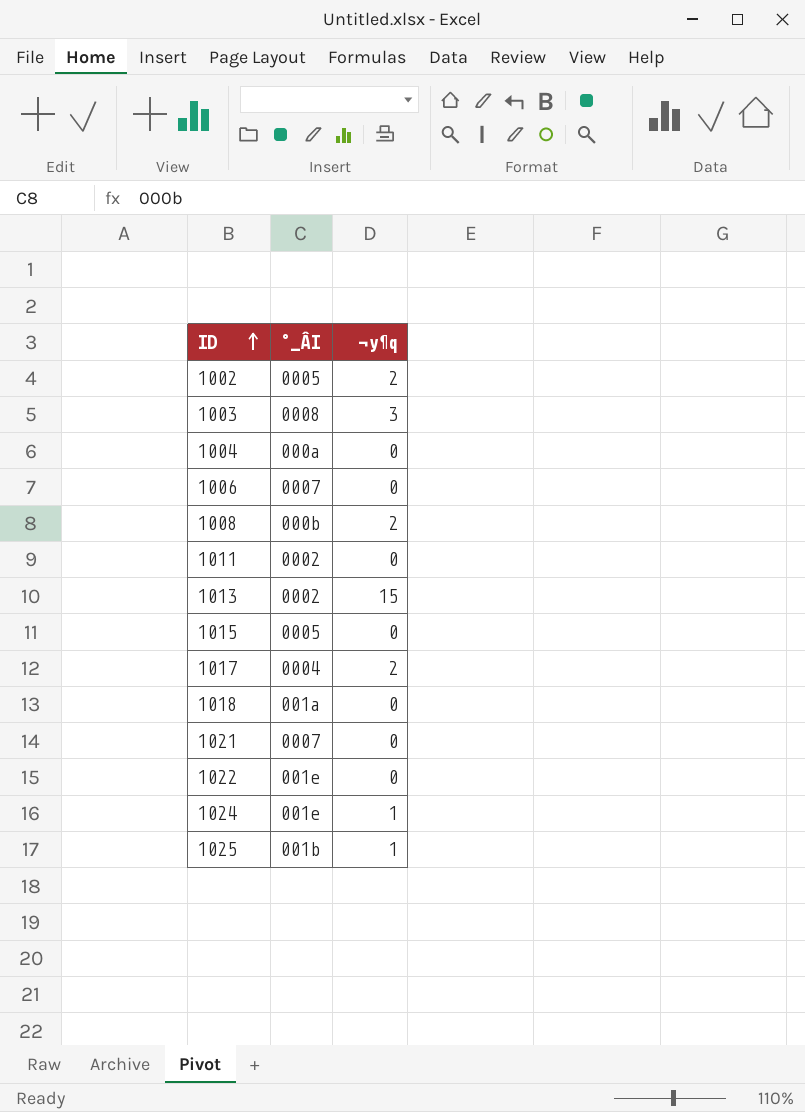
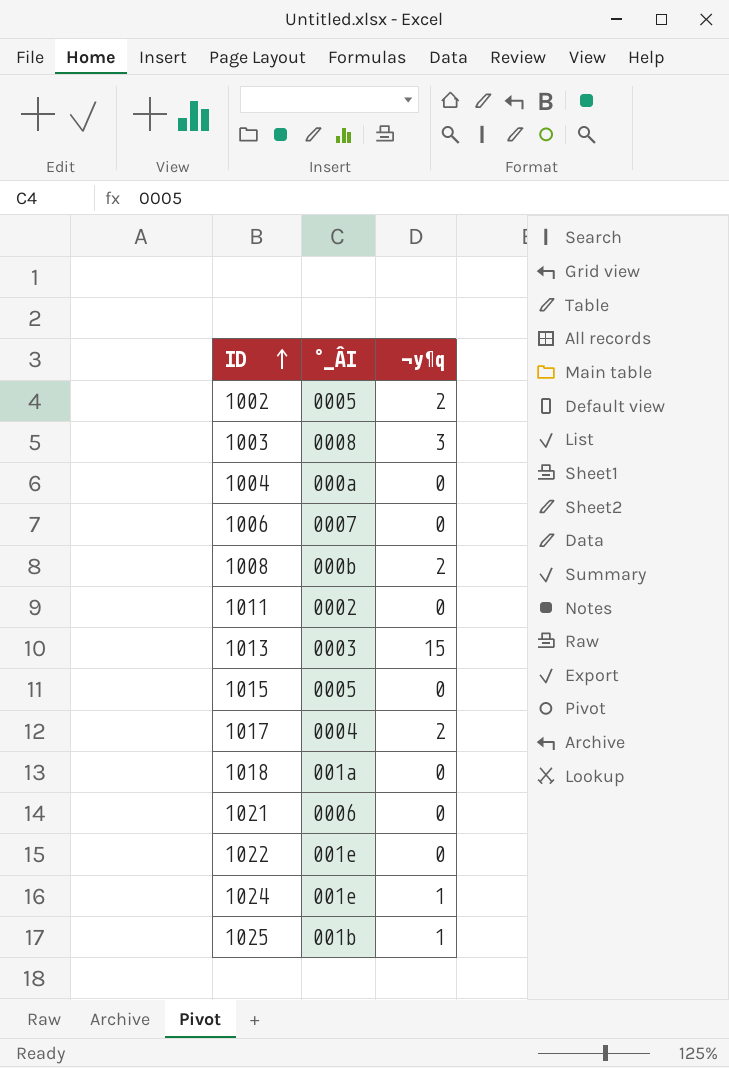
1013 | °_ÂI: 0002 -> 0003
1021 | °_ÂI: 0007 -> 0006

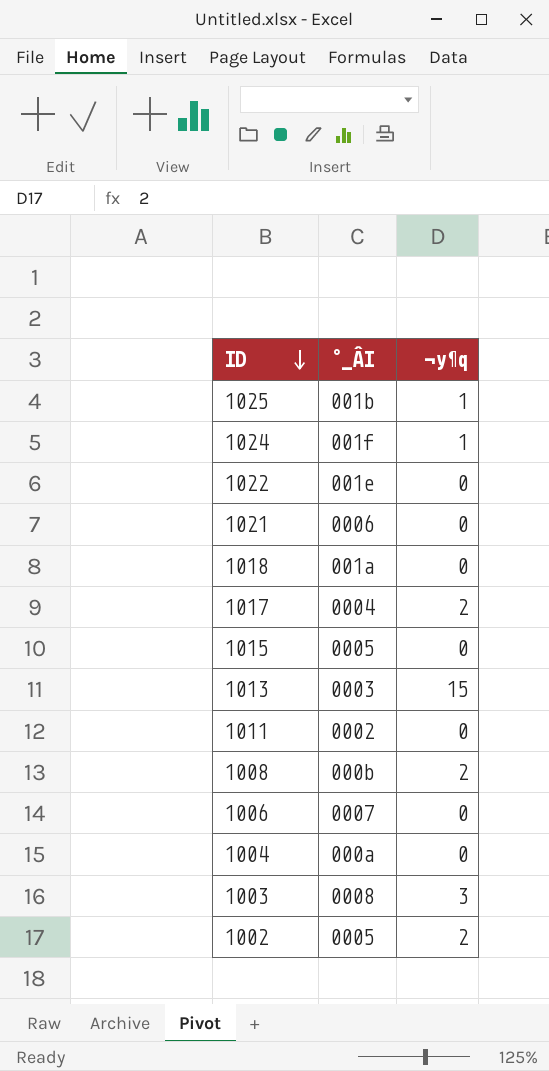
row order: ID ascending -> ID descending
1024 | °_ÂI: 001e -> 001f

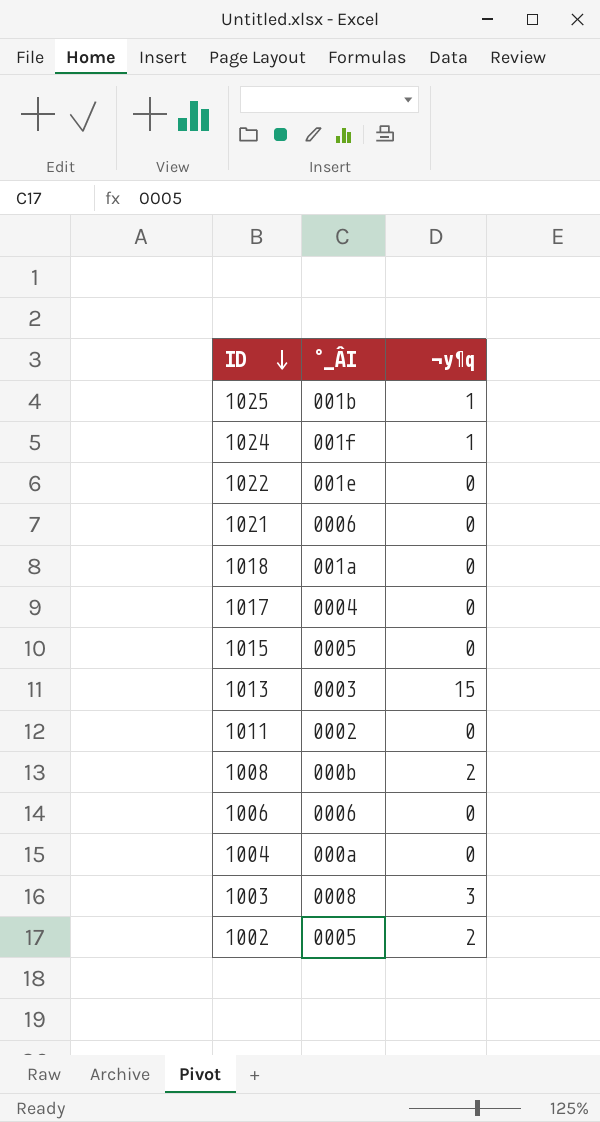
1017 | ¬y¶q: 2 -> 0
1006 | °_ÂI: 0007 -> 0006

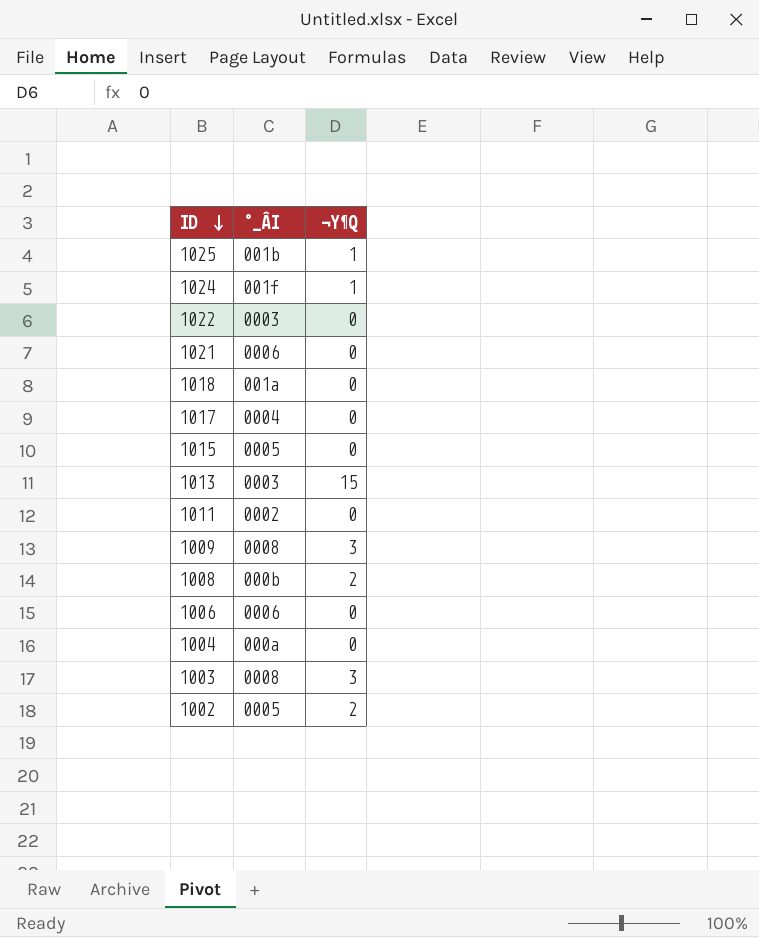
column name: ¬y¶q -> ¬Y¶Q
1022 | °_ÂI: 001e -> 0003
row 1009: none -> 0008 | 3

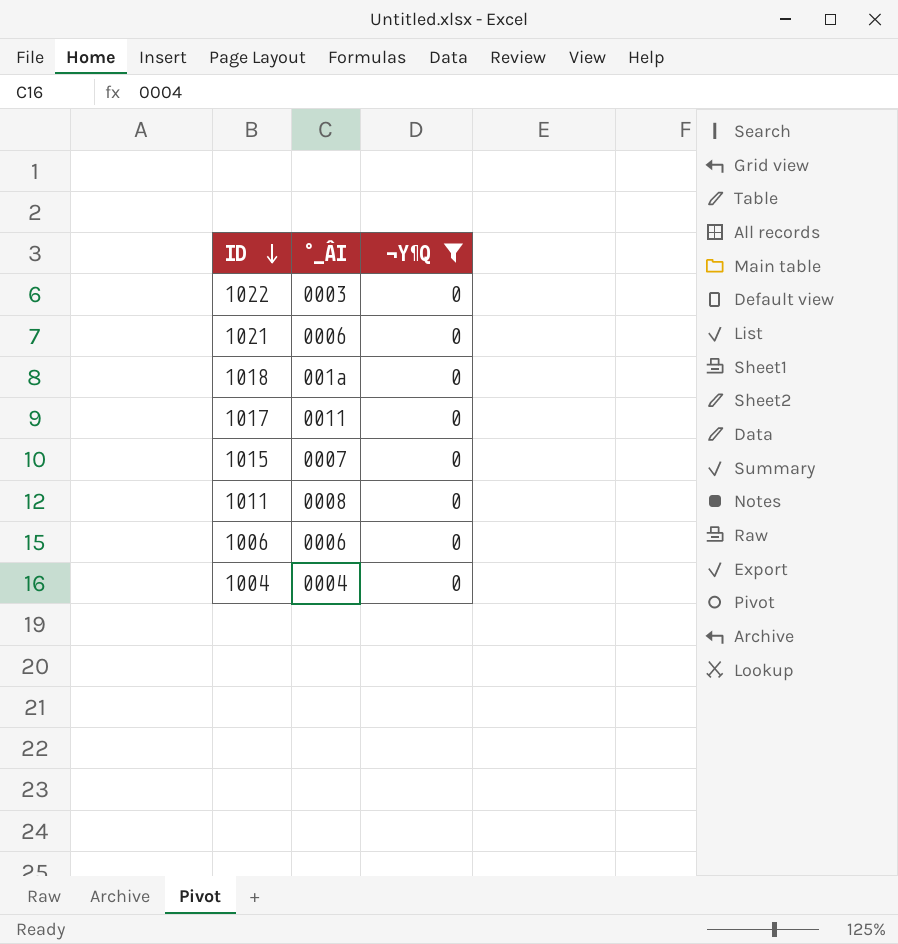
filter: none -> ¬Y¶Q = 0
1017 | °_ÂI: 0004 -> 0011
1015 | °_ÂI: 0005 -> 0007
1011 | °_ÂI: 0002 -> 0008
1004 | °_ÂI: 000a -> 0004

